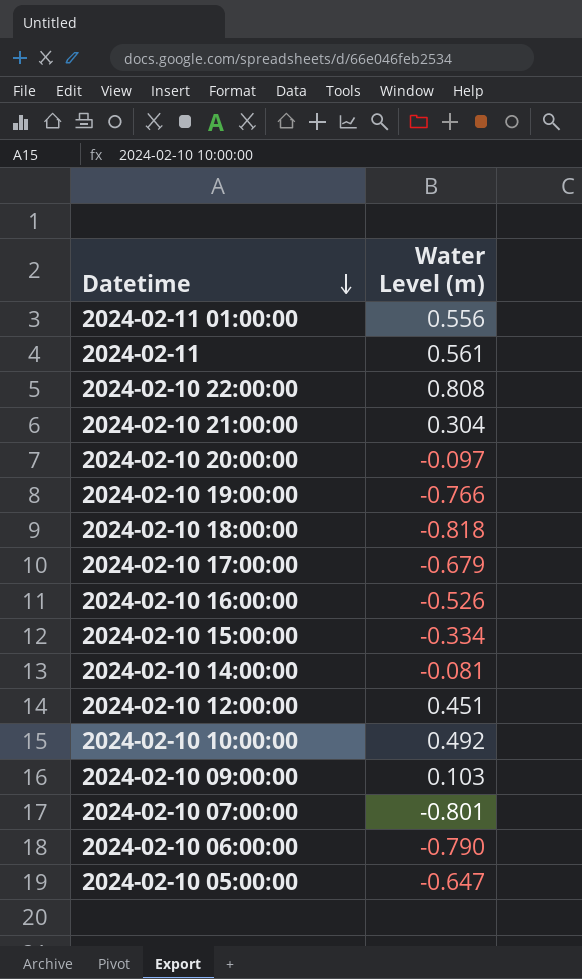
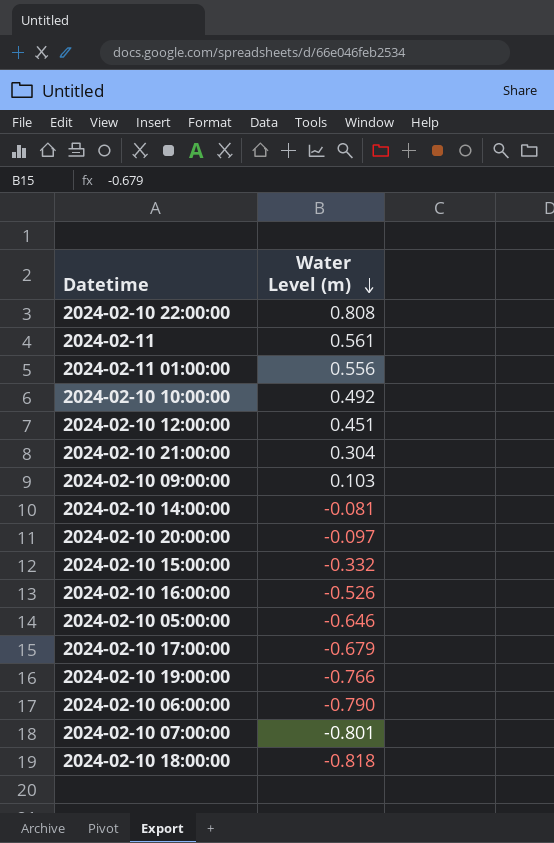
row order: Datetime descending -> Water Level (m) descending
2024-02-10 15:00:00 | Water Level (m): -0.334 -> -0.332
2024-02-10 05:00:00 | Water Level (m): -0.647 -> -0.646

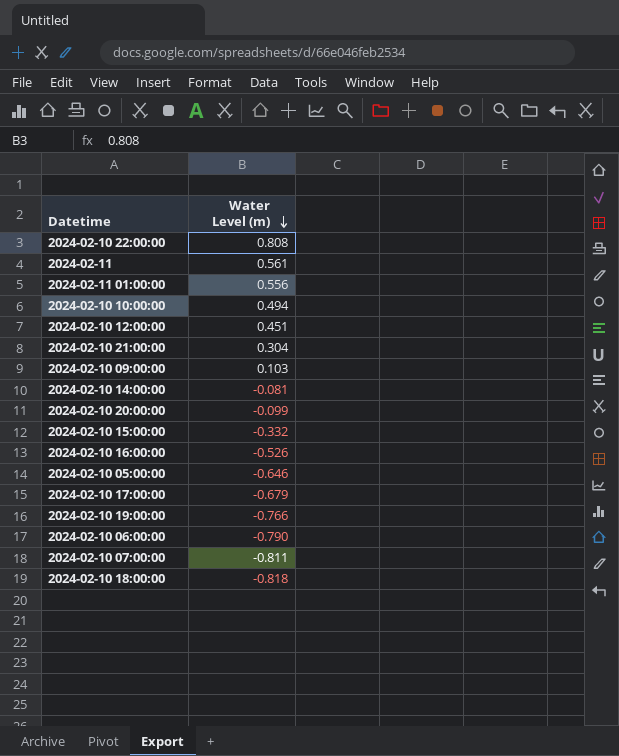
2024-02-10 10:00:00 | Water Level (m): 0.492 -> 0.494
2024-02-10 20:00:00 | Water Level (m): -0.097 -> -0.099
2024-02-10 07:00:00 | Water Level (m): -0.801 -> -0.811

